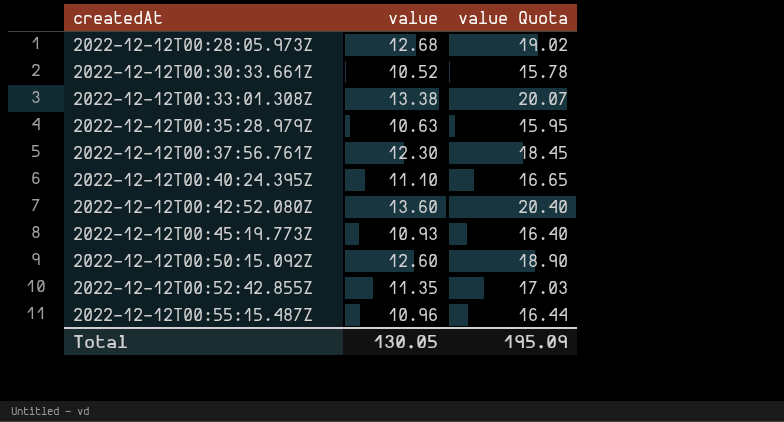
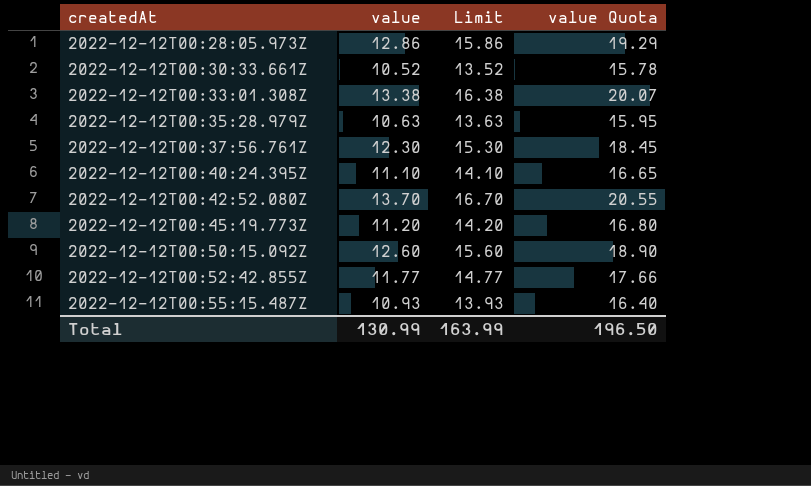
column Limit | formula: none -> [value] + 3
2022-12-12T00:28:05.973Z | value: 12.68 -> 12.86
2022-12-12T00:28:05.973Z | value Quota: 19.02 -> 19.29
2022-12-12T00:42:52.080Z | value: 13.60 -> 13.70
2022-12-12T00:42:52.080Z | value Quota: 20.40 -> 20.55
2022-12-12T00:45:19.773Z | value: 10.93 -> 11.20
2022-12-12T00:45:19.773Z | value Quota: 16.40 -> 16.80
2022-12-12T00:52:42.855Z | value: 11.35 -> 11.77
2022-12-12T00:52:42.855Z | value Quota: 17.03 -> 17.66
2022-12-12T00:55:15.487Z | value: 10.96 -> 10.93
2022-12-12T00:55:15.487Z | value Quota: 16.44 -> 16.40
Total | value: 130.05 -> 130.99
Total | value Quota: 195.09 -> 196.50

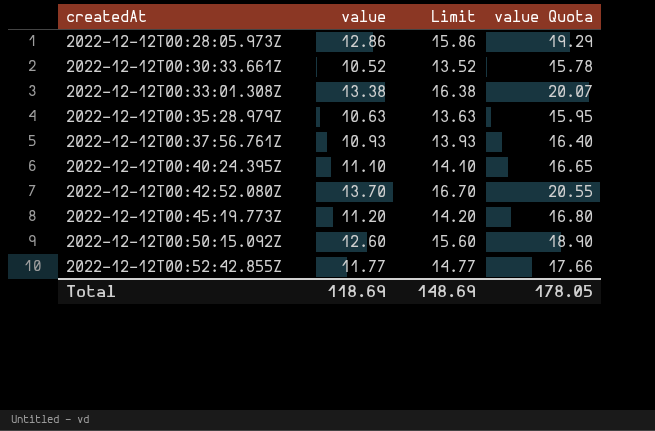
row 2022-12-12T00:55:15.487Z: 10.93 | 13.93 | 16.40 -> none
2022-12-12T00:37:56.761Z | value: 12.30 -> 10.93
2022-12-12T00:37:56.761Z | Limit: 15.30 -> 13.93
2022-12-12T00:37:56.761Z | value Quota: 18.45 -> 16.40
Total | value: 130.99 -> 118.69
Total | Limit: 163.99 -> 148.69
Total | value Quota: 196.50 -> 178.05

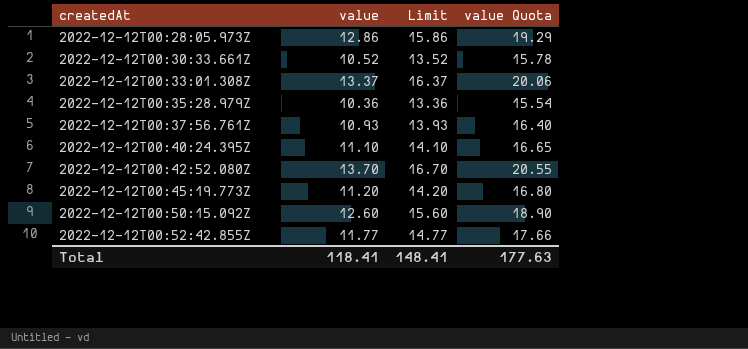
2022-12-12T00:33:01.308Z | value: 13.38 -> 13.37
2022-12-12T00:33:01.308Z | Limit: 16.38 -> 16.37
2022-12-12T00:33:01.308Z | value Quota: 20.07 -> 20.06
2022-12-12T00:35:28.979Z | value: 10.63 -> 10.36
2022-12-12T00:35:28.979Z | Limit: 13.63 -> 13.36
2022-12-12T00:35:28.979Z | value Quota: 15.95 -> 15.54
Total | value: 118.69 -> 118.41
Total | Limit: 148.69 -> 148.41
Total | value Quota: 178.05 -> 177.63

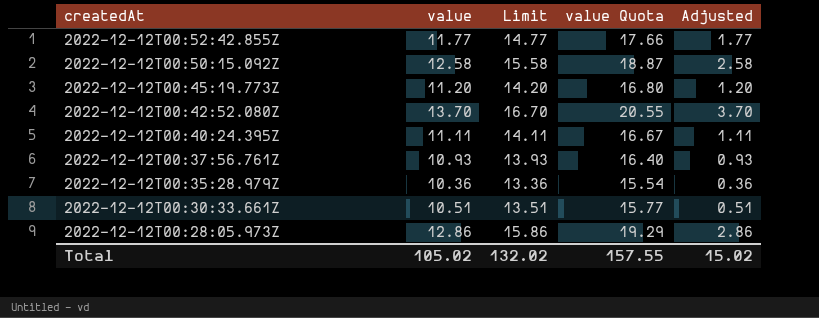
row order: createdAt ascending -> createdAt descending
column Adjusted | formula: none -> [value] - 10
row 2022-12-12T00:33:01.308Z: 13.37 | 16.37 | 20.06 -> none
2022-12-12T00:50:15.092Z | value: 12.60 -> 12.58
2022-12-12T00:50:15.092Z | Limit: 15.60 -> 15.58
2022-12-12T00:50:15.092Z | value Quota: 18.90 -> 18.87
2022-12-12T00:40:24.395Z | value: 11.10 -> 11.11
2022-12-12T00:40:24.395Z | Limit: 14.10 -> 14.11
2022-12-12T00:40:24.395Z | value Quota: 16.65 -> 16.67
2022-12-12T00:30:33.661Z | value: 10.52 -> 10.51
2022-12-12T00:30:33.661Z | Limit: 13.52 -> 13.51
2022-12-12T00:30:33.661Z | value Quota: 15.78 -> 15.77
Total | value: 118.41 -> 105.02
Total | Limit: 148.41 -> 132.02
Total | value Quota: 177.63 -> 157.55

